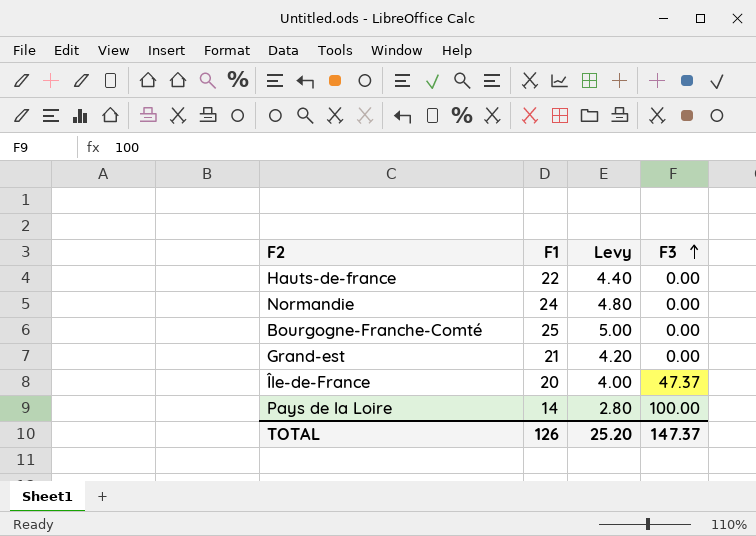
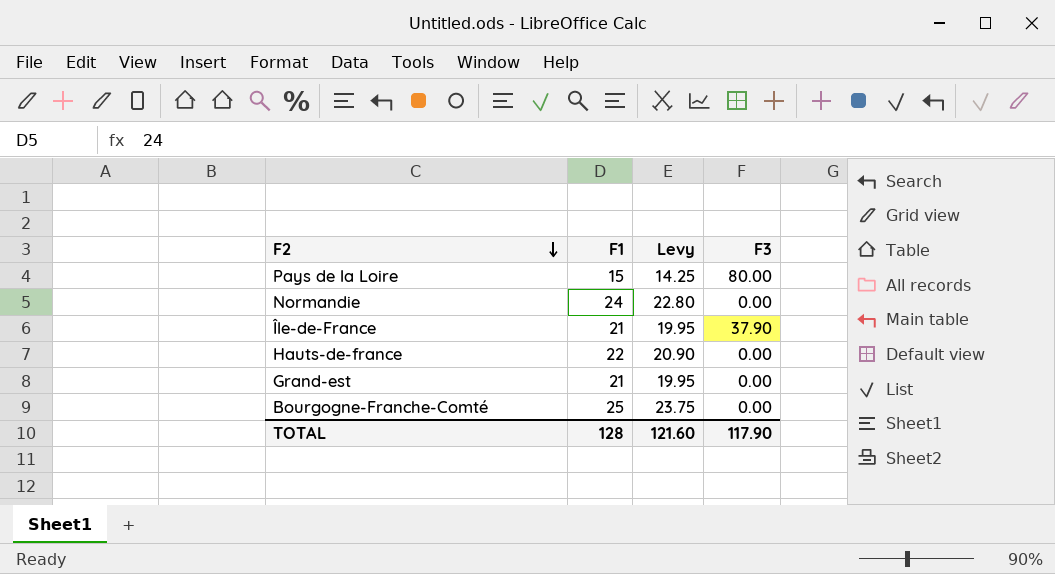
row order: F3 ascending -> F2 descending
column Levy | formula: [F1] * 0.2 -> [F1] * 0.95
Pays de la Loire | F1: 14 -> 15
Pays de la Loire | F3: 100.00 -> 80.00
Île-de-France | F1: 20 -> 21
Île-de-France | F3: 47.37 -> 37.90
TOTAL | F1: 126 -> 128
TOTAL | Levy: 25.20 -> 121.60
TOTAL | F3: 147.37 -> 117.90

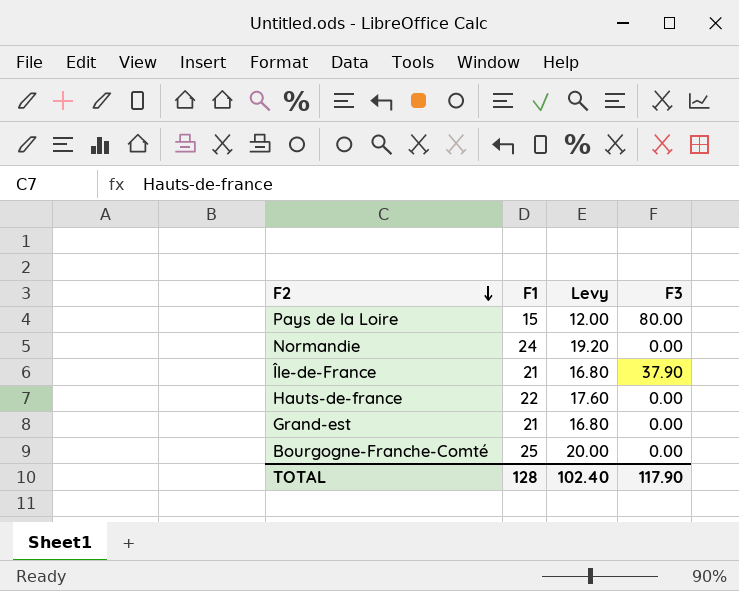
column Levy | formula: [F1] * 0.95 -> [F1] * 0.8
TOTAL | Levy: 121.60 -> 102.40

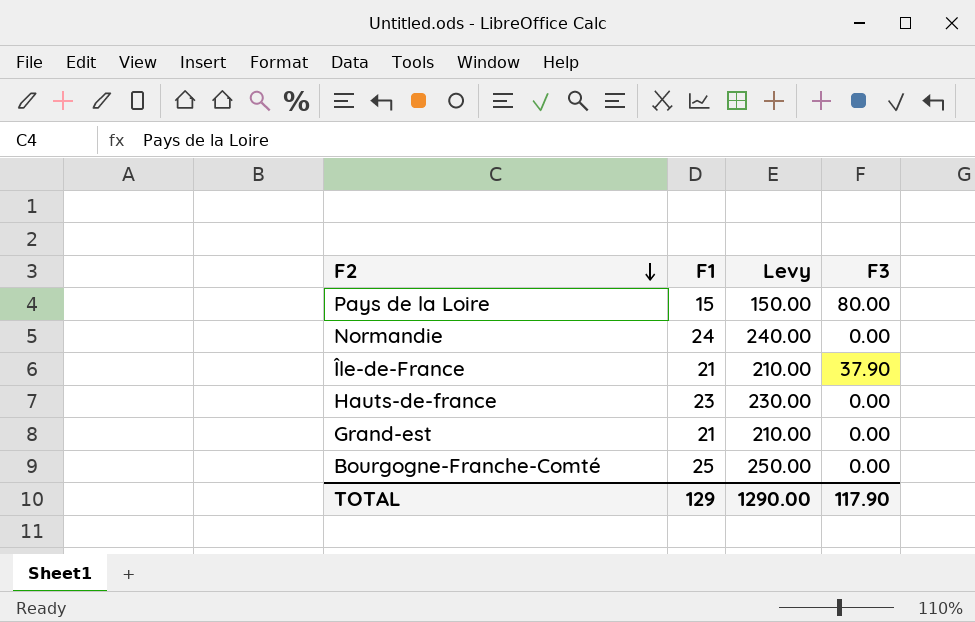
column Levy | formula: [F1] * 0.8 -> [F1] * 10
Hauts-de-france | F1: 22 -> 23
TOTAL | F1: 128 -> 129
TOTAL | Levy: 102.40 -> 1290.00

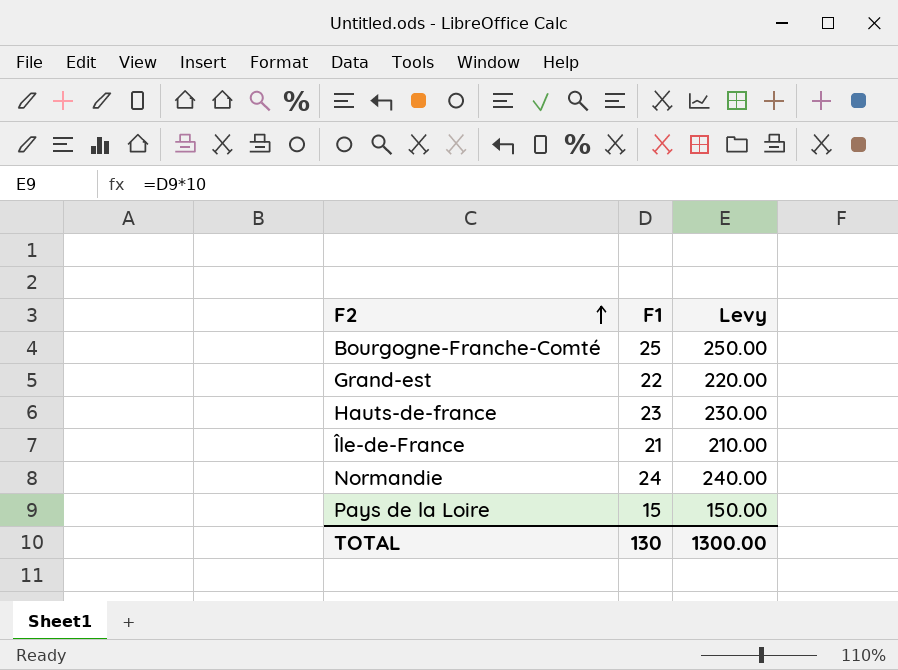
row order: F2 descending -> F2 ascending
column F3 | position: 4 -> none
Grand-est | F1: 21 -> 22
Grand-est | Levy: 210.00 -> 220.00
TOTAL | F1: 129 -> 130
TOTAL | Levy: 1290.00 -> 1300.00

